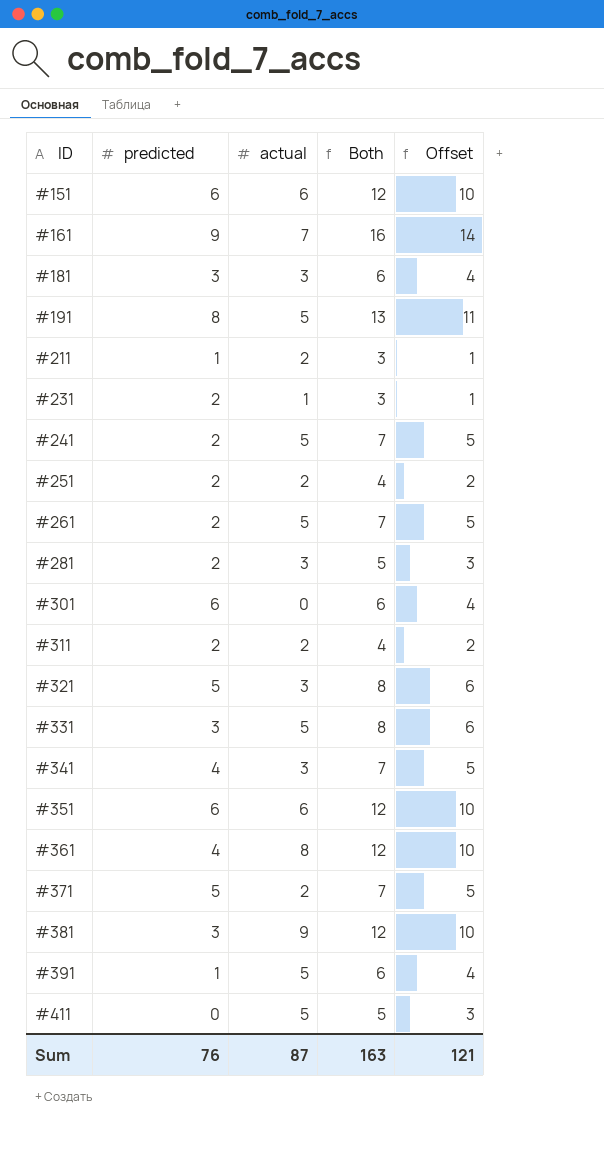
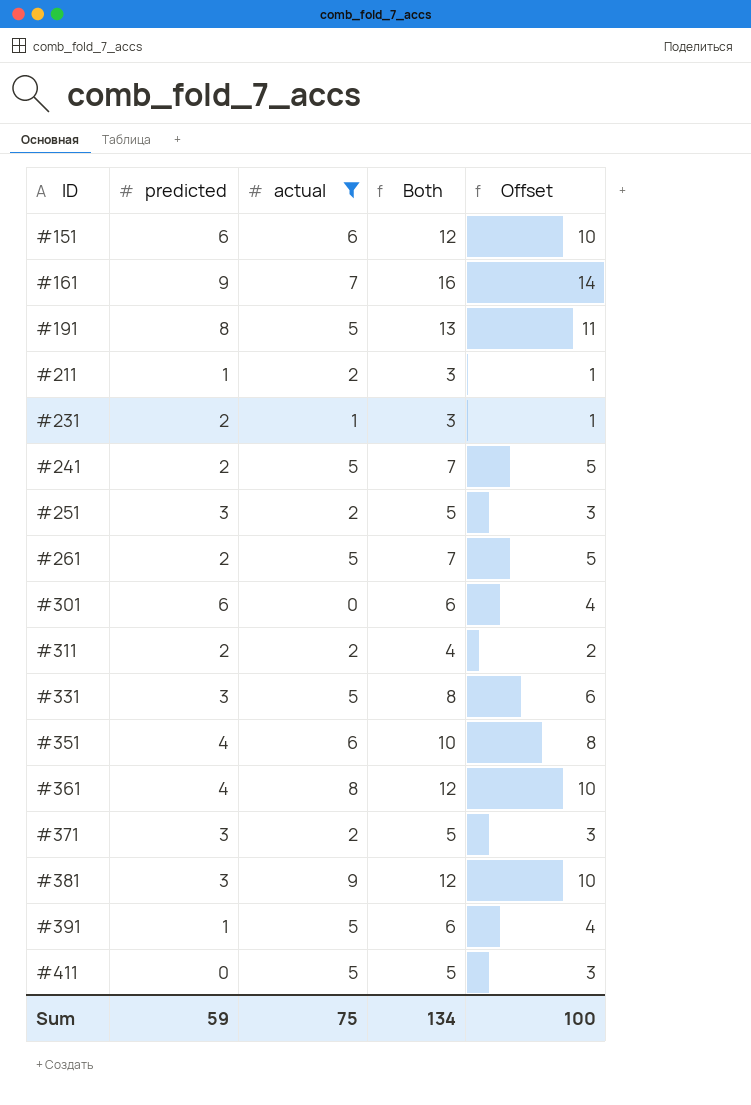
filter: none -> actual != 3
#251 | predicted: 2 -> 3
#251 | Both: 4 -> 5
#251 | Offset: 2 -> 3
#351 | predicted: 6 -> 4
#351 | Both: 12 -> 10
#351 | Offset: 10 -> 8
#371 | predicted: 5 -> 3
#371 | Both: 7 -> 5
#371 | Offset: 5 -> 3
Sum | predicted: 76 -> 59
Sum | actual: 87 -> 75
Sum | Both: 163 -> 134
Sum | Offset: 121 -> 100

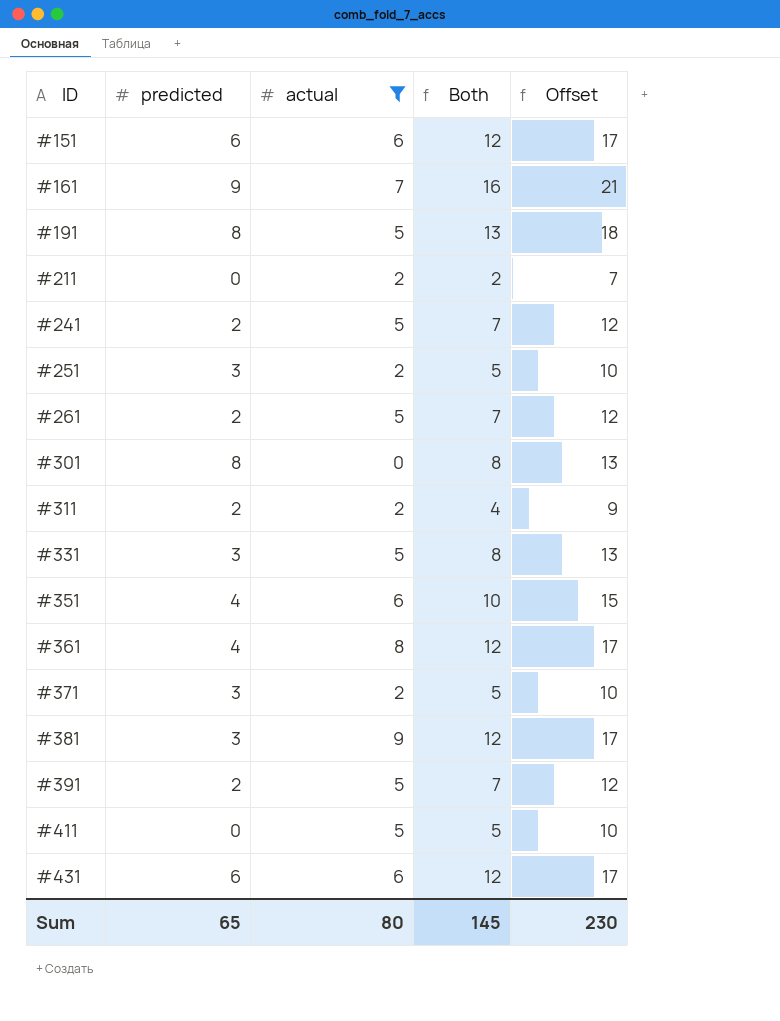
column Offset | formula: [Both] - 2 -> [Both] + 5
row #231: 2 | 1 | 3 | 1 -> none
#211 | predicted: 1 -> 0
#211 | Both: 3 -> 2
#301 | predicted: 6 -> 8
#301 | Both: 6 -> 8
#391 | predicted: 1 -> 2
#391 | Both: 6 -> 7
row #431: none -> 6 | 6 | 12 | 17
Sum | predicted: 59 -> 65
Sum | actual: 75 -> 80
Sum | Both: 134 -> 145
Sum | Offset: 100 -> 230

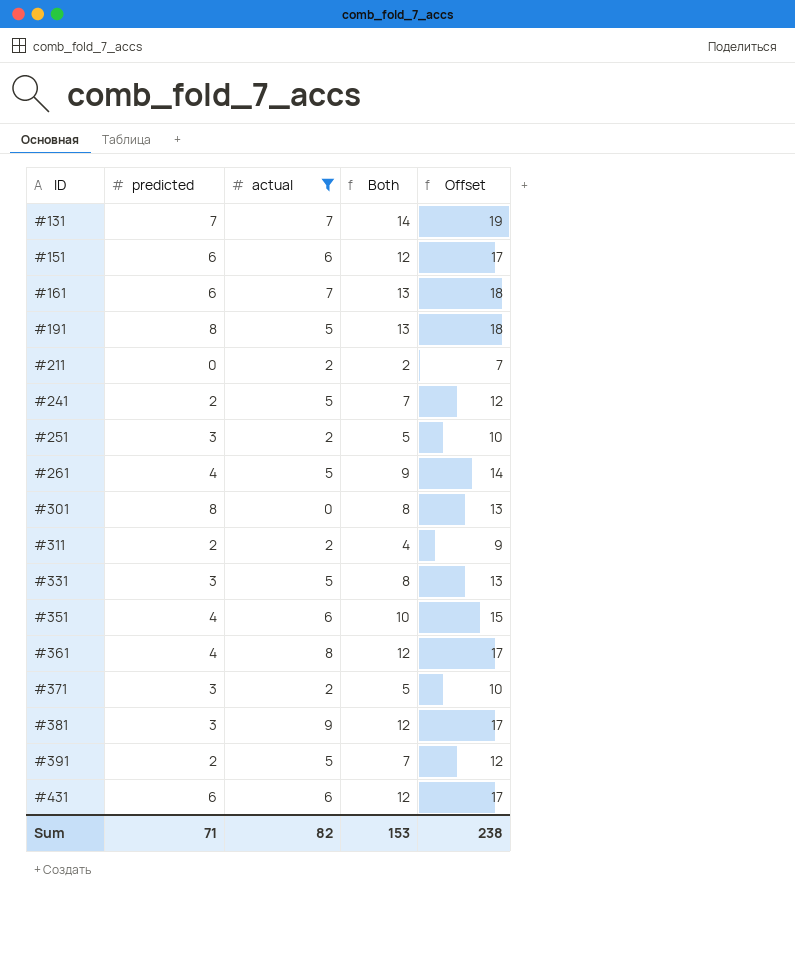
row #411: 0 | 5 | 5 | 10 -> none
row #131: none -> 7 | 7 | 14 | 19
#161 | predicted: 9 -> 6
#161 | Both: 16 -> 13
#161 | Offset: 21 -> 18
#261 | predicted: 2 -> 4
#261 | Both: 7 -> 9
#261 | Offset: 12 -> 14
Sum | predicted: 65 -> 71
Sum | actual: 80 -> 82
Sum | Both: 145 -> 153
Sum | Offset: 230 -> 238

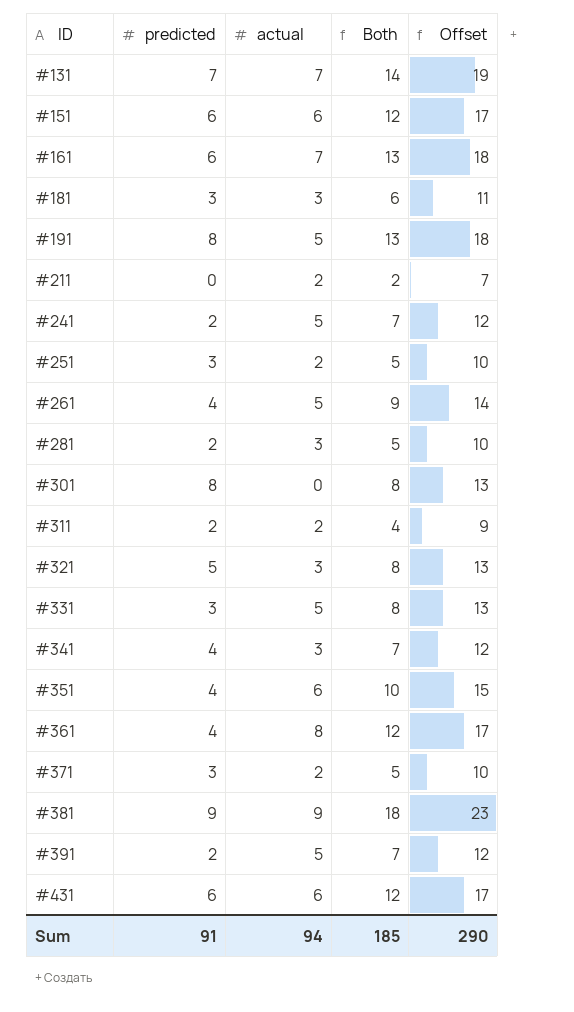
filter: actual != 3 -> none
#381 | predicted: 3 -> 9
#381 | Both: 12 -> 18
#381 | Offset: 17 -> 23
Sum | predicted: 71 -> 91
Sum | actual: 82 -> 94
Sum | Both: 153 -> 185
Sum | Offset: 238 -> 290

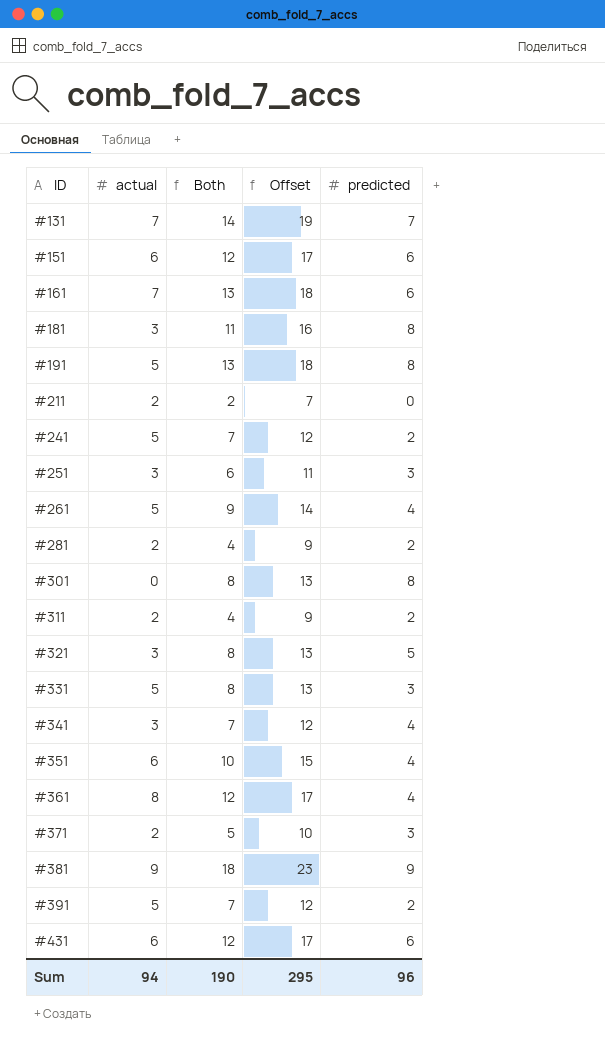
column predicted | position: 2 -> 5
#181 | Both: 6 -> 11
#181 | Offset: 11 -> 16
#181 | predicted: 3 -> 8
#251 | actual: 2 -> 3
#251 | Both: 5 -> 6
#251 | Offset: 10 -> 11
#281 | actual: 3 -> 2
#281 | Both: 5 -> 4
#281 | Offset: 10 -> 9
Sum | Both: 185 -> 190
Sum | Offset: 290 -> 295
Sum | predicted: 91 -> 96

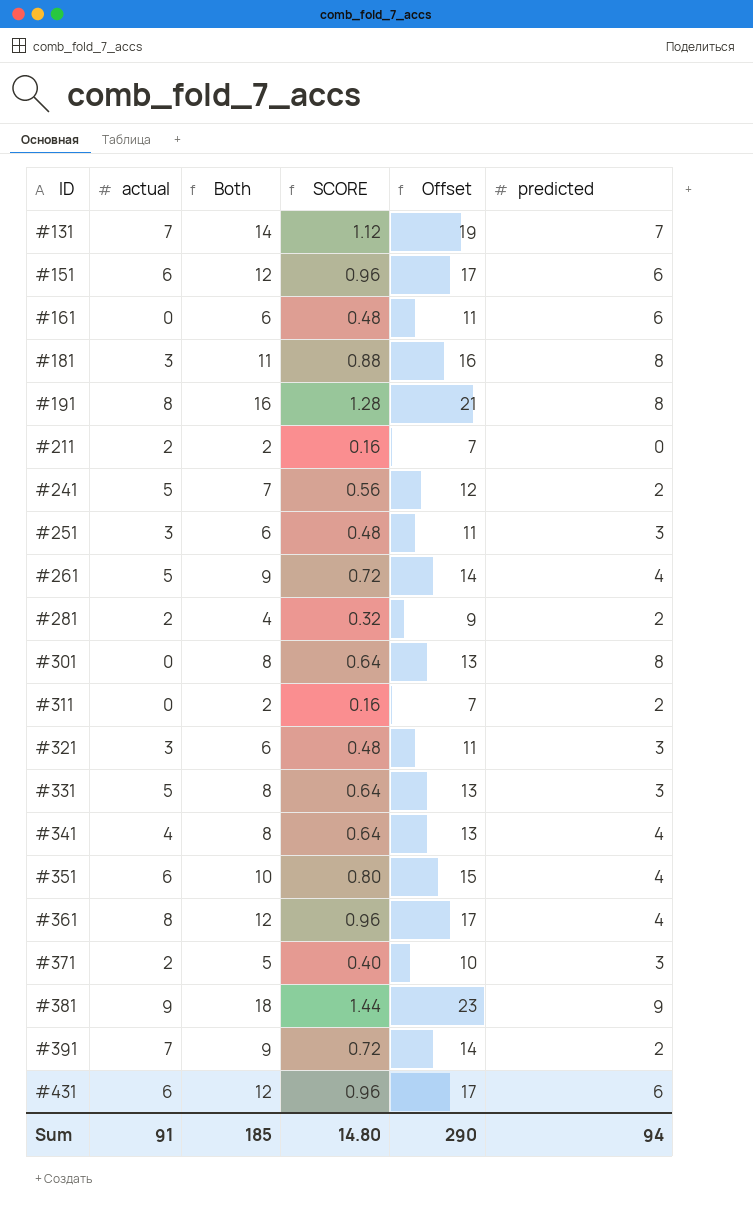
column SCORE | formula: none -> [Both] * 0.08
#161 | actual: 7 -> 0
#161 | Both: 13 -> 6
#161 | Offset: 18 -> 11
#191 | actual: 5 -> 8
#191 | Both: 13 -> 16
#191 | Offset: 18 -> 21
#311 | actual: 2 -> 0
#311 | Both: 4 -> 2
#311 | Offset: 9 -> 7
#321 | Both: 8 -> 6
#321 | Offset: 13 -> 11
#321 | predicted: 5 -> 3
#341 | actual: 3 -> 4
#341 | Both: 7 -> 8
#341 | Offset: 12 -> 13
#391 | actual: 5 -> 7
#391 | Both: 7 -> 9
#391 | Offset: 12 -> 14
Sum | actual: 94 -> 91
Sum | Both: 190 -> 185
Sum | Offset: 295 -> 290
Sum | predicted: 96 -> 94

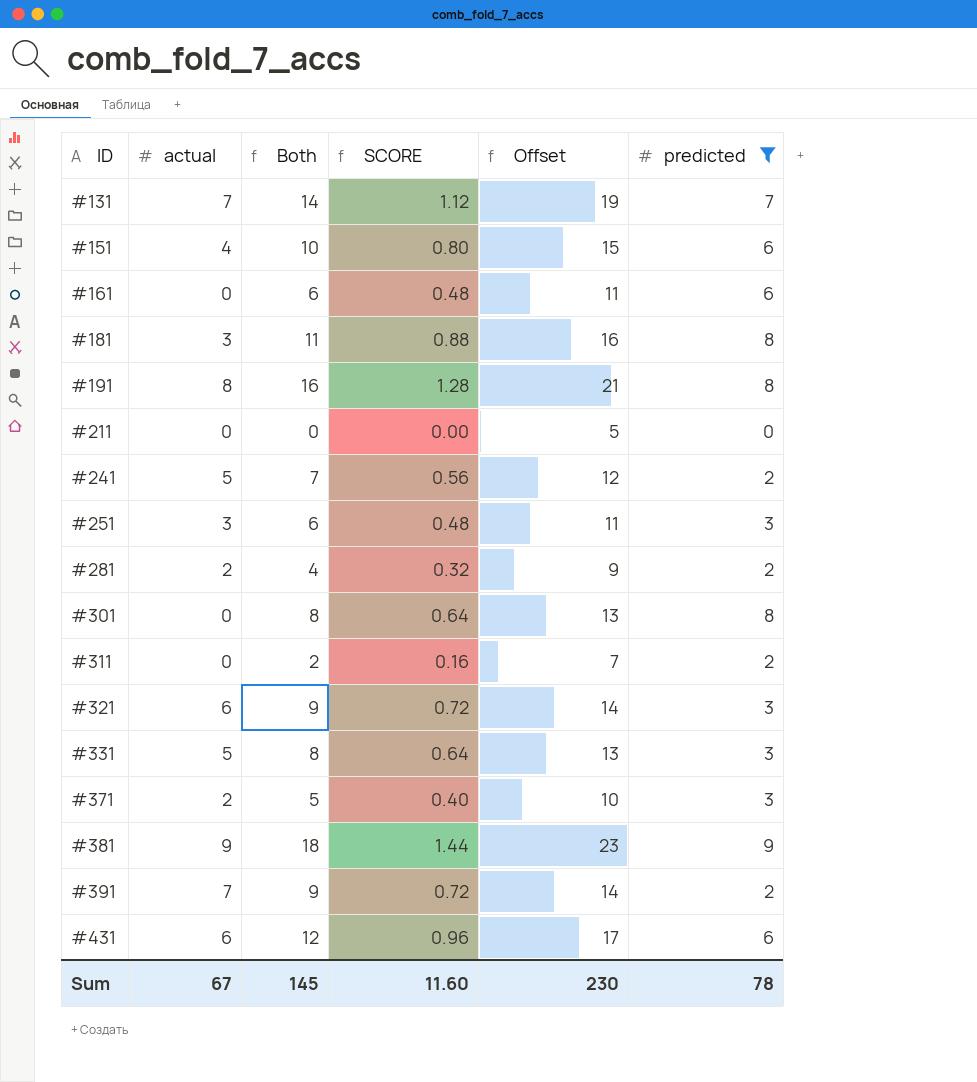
filter: none -> predicted != 4
#151 | actual: 6 -> 4
#151 | Both: 12 -> 10
#151 | SCORE: 0.96 -> 0.80
#151 | Offset: 17 -> 15
#211 | actual: 2 -> 0
#211 | Both: 2 -> 0
#211 | SCORE: 0.16 -> 0.00
#211 | Offset: 7 -> 5
#321 | actual: 3 -> 6
#321 | Both: 6 -> 9
#321 | SCORE: 0.48 -> 0.72
#321 | Offset: 11 -> 14
Sum | actual: 91 -> 67
Sum | Both: 185 -> 145
Sum | SCORE: 14.80 -> 11.60
Sum | Offset: 290 -> 230
Sum | predicted: 94 -> 78

